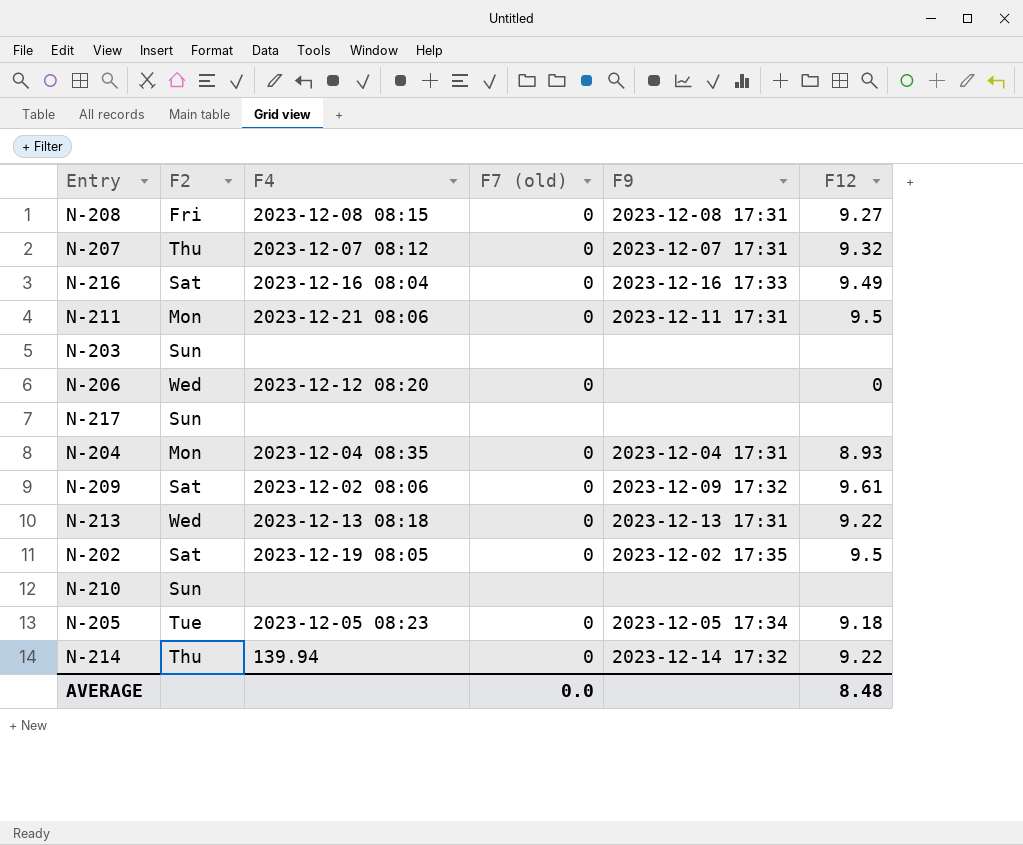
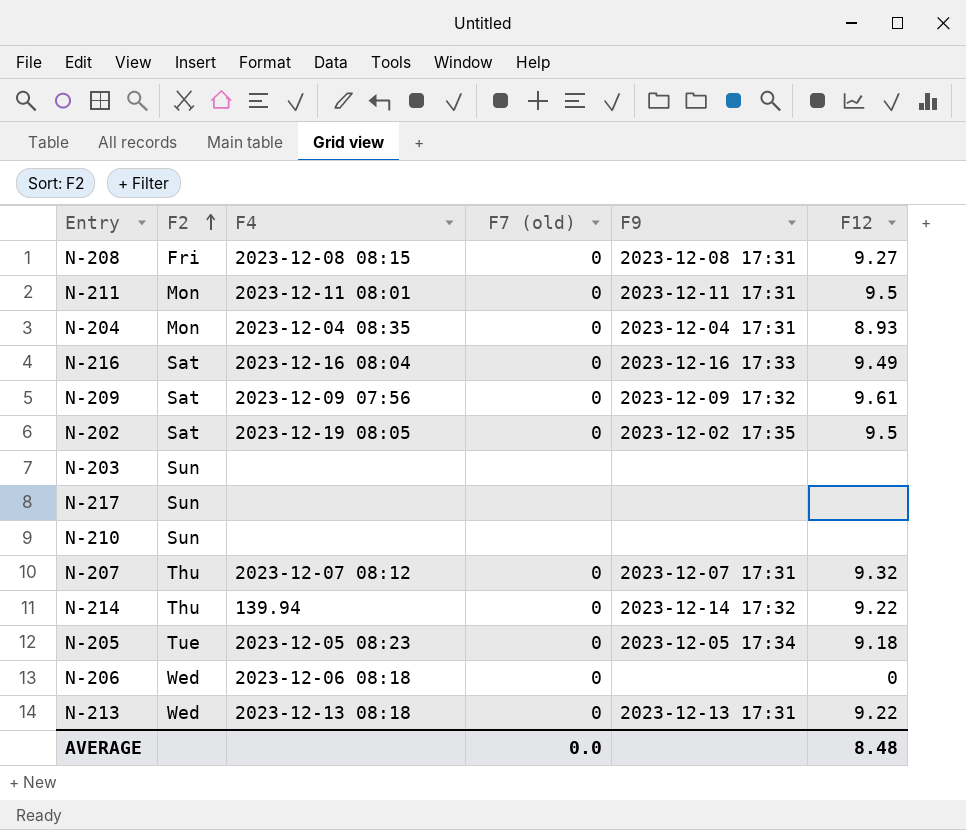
row order: none -> F2 ascending
N-211 | F4: 2023-12-21 08:06 -> 2023-12-11 08:01
N-209 | F4: 2023-12-02 08:06 -> 2023-12-09 07:56
N-206 | F4: 2023-12-12 08:20 -> 2023-12-06 08:18

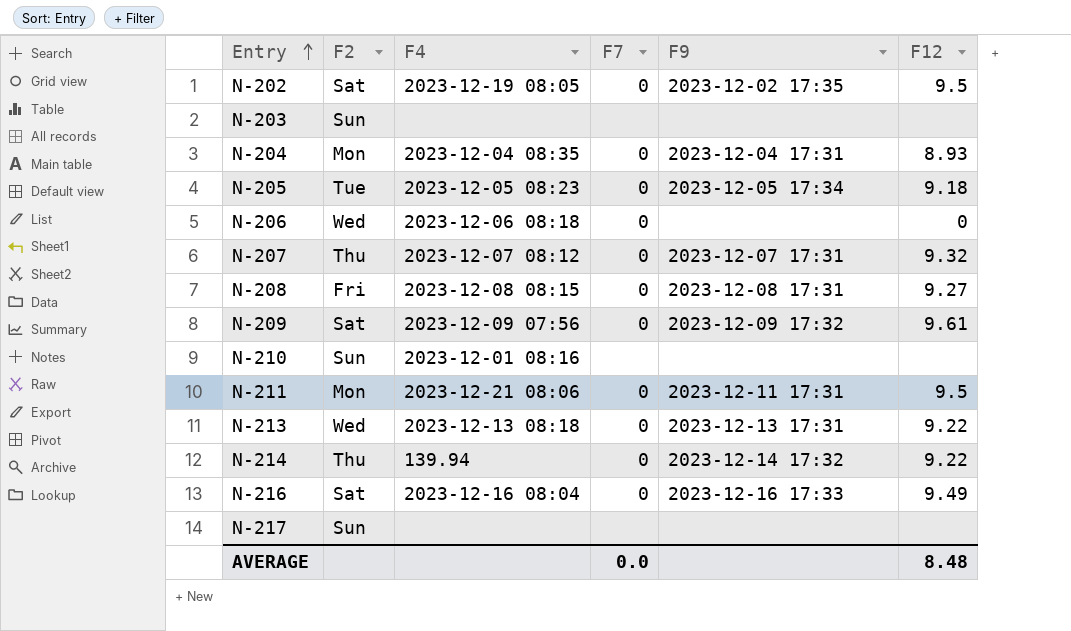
row order: F2 ascending -> Entry ascending
column name: F7 (old) -> F7
N-210 | F4: none -> 2023-12-01 08:16
N-211 | F4: 2023-12-11 08:01 -> 2023-12-21 08:06

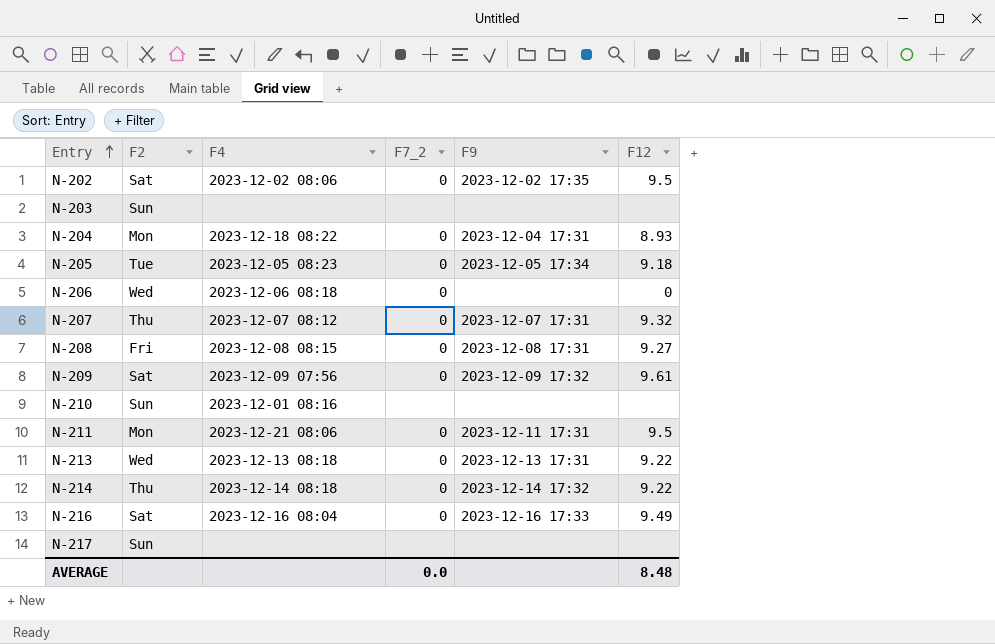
column name: F7 -> F7_2
N-202 | F4: 2023-12-19 08:05 -> 2023-12-02 08:06
N-204 | F4: 2023-12-04 08:35 -> 2023-12-18 08:22
N-214 | F4: 139.94 -> 2023-12-14 08:18

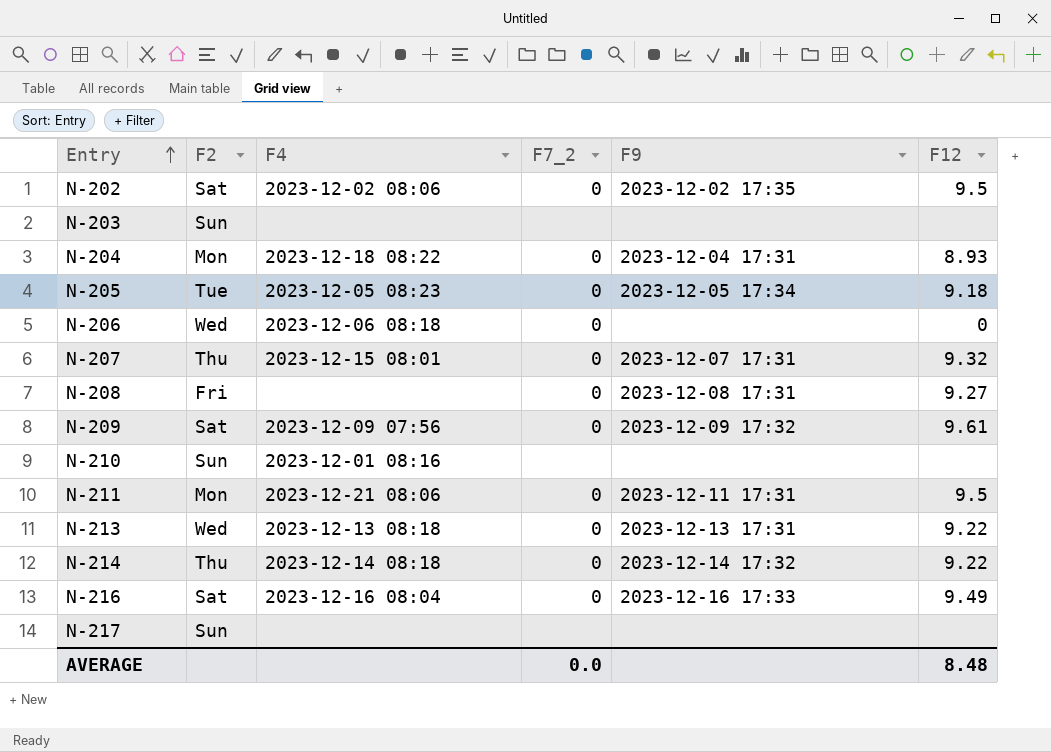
N-207 | F4: 2023-12-07 08:12 -> 2023-12-15 08:01
N-208 | F4: 2023-12-08 08:15 -> none

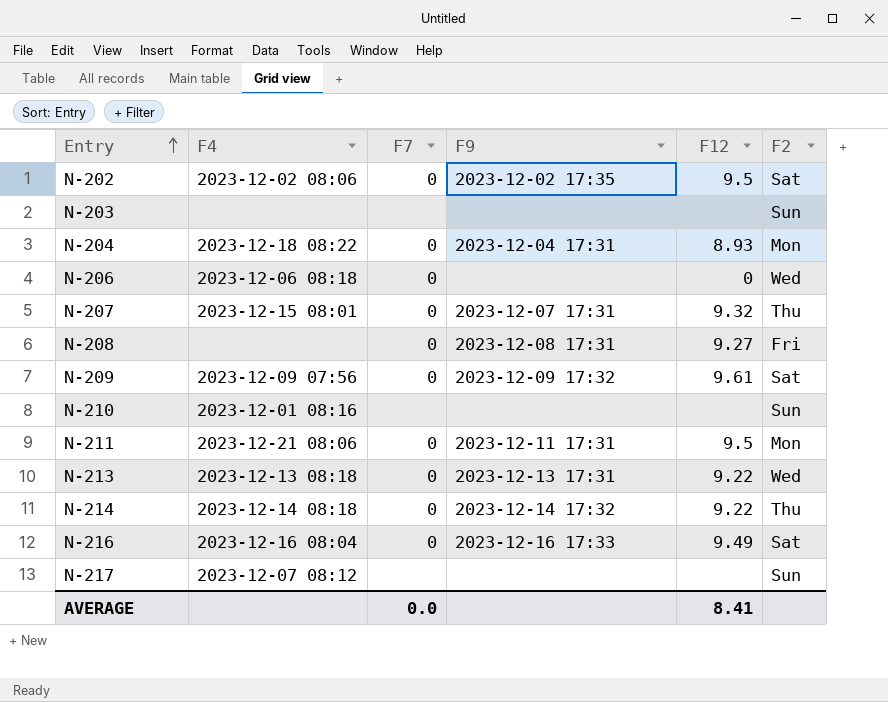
column name: F7_2 -> F7
column F2 | position: 2 -> 6
row N-205: Tue | 2023-12-05 08:23 | 0 | 2023-12-05 17:34 | 9.18 -> none
N-217 | F4: none -> 2023-12-07 08:12
AVERAGE | F12: 8.48 -> 8.41

